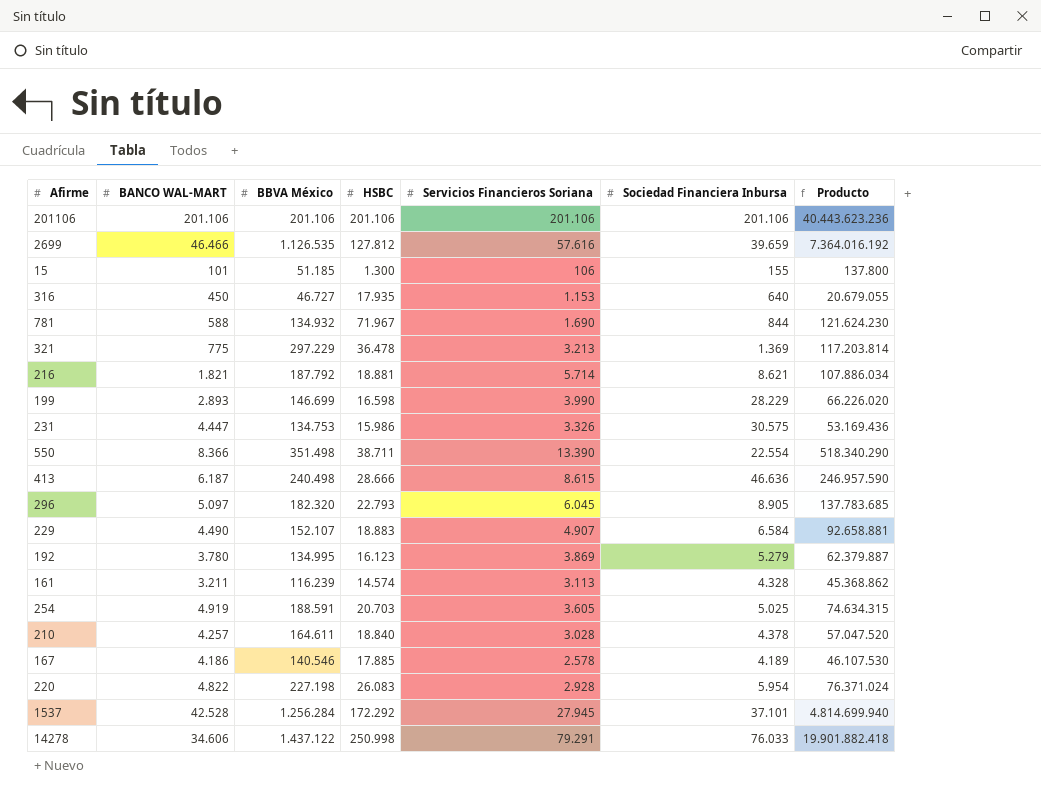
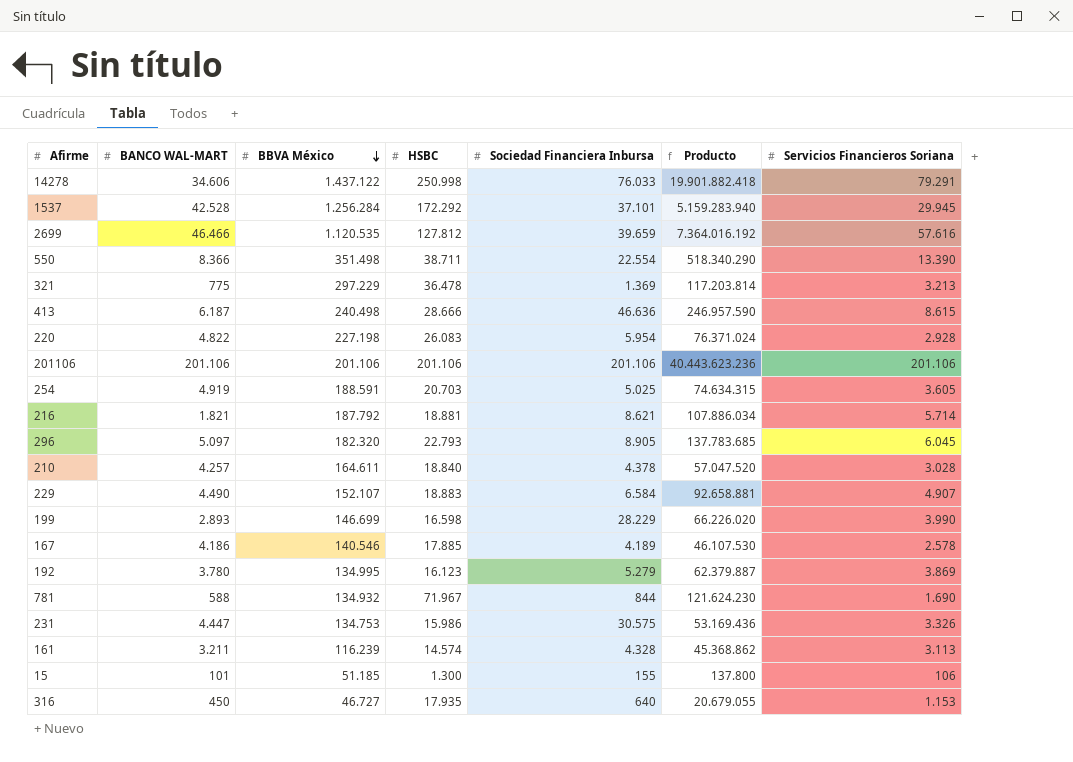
row order: none -> BBVA México descending
column Servicios Financieros Soriana | position: 5 -> 7
1537 | Producto: 4.814.699.940 -> 5.159.283.940
1537 | Servicios Financieros Soriana: 27.945 -> 29.945
2699 | BBVA México: 1.126.535 -> 1.120.535

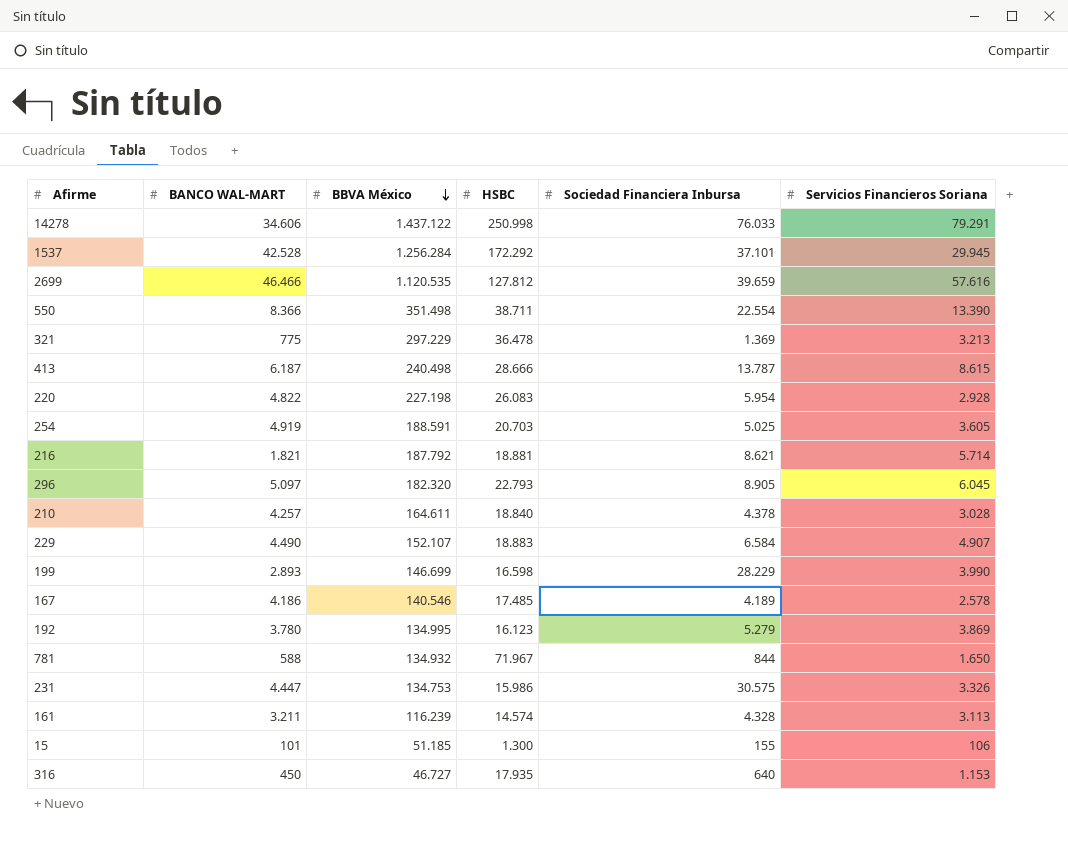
column Producto | formula: [HSBC] * [Servicios Financieros Soriana] -> none
row 201106: 201.106 | 201.106 | 201.106 | 201.106 | 40.443.623.236 | 201.106 -> none
413 | Sociedad Financiera Inbursa: 46.636 -> 13.787
167 | HSBC: 17.885 -> 17.485
781 | Servicios Financieros Soriana: 1.690 -> 1.650

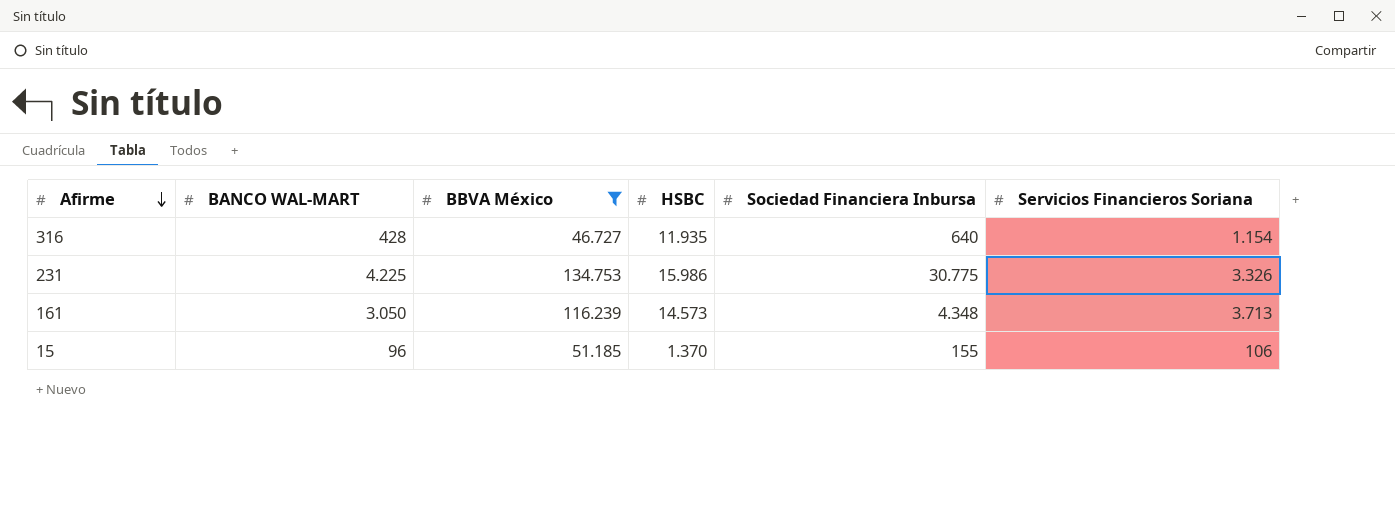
filter: none -> BBVA México <= 134.753
row order: BBVA México descending -> Afirme descending
316 | BANCO WAL-MART: 450 -> 428
316 | HSBC: 17.935 -> 11.935
316 | Servicios Financieros Soriana: 1.153 -> 1.154
231 | BANCO WAL-MART: 4.447 -> 4.225
231 | Sociedad Financiera Inbursa: 30.575 -> 30.775
161 | BANCO WAL-MART: 3.211 -> 3.050
161 | HSBC: 14.574 -> 14.573
161 | Sociedad Financiera Inbursa: 4.328 -> 4.348
161 | Servicios Financieros Soriana: 3.113 -> 3.713
15 | BANCO WAL-MART: 101 -> 96
15 | HSBC: 1.300 -> 1.370

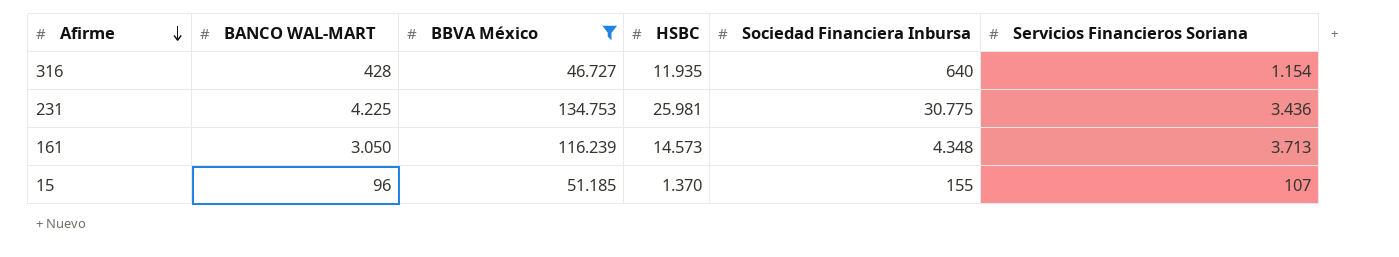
231 | HSBC: 15.986 -> 25.981
231 | Servicios Financieros Soriana: 3.326 -> 3.436
15 | Servicios Financieros Soriana: 106 -> 107

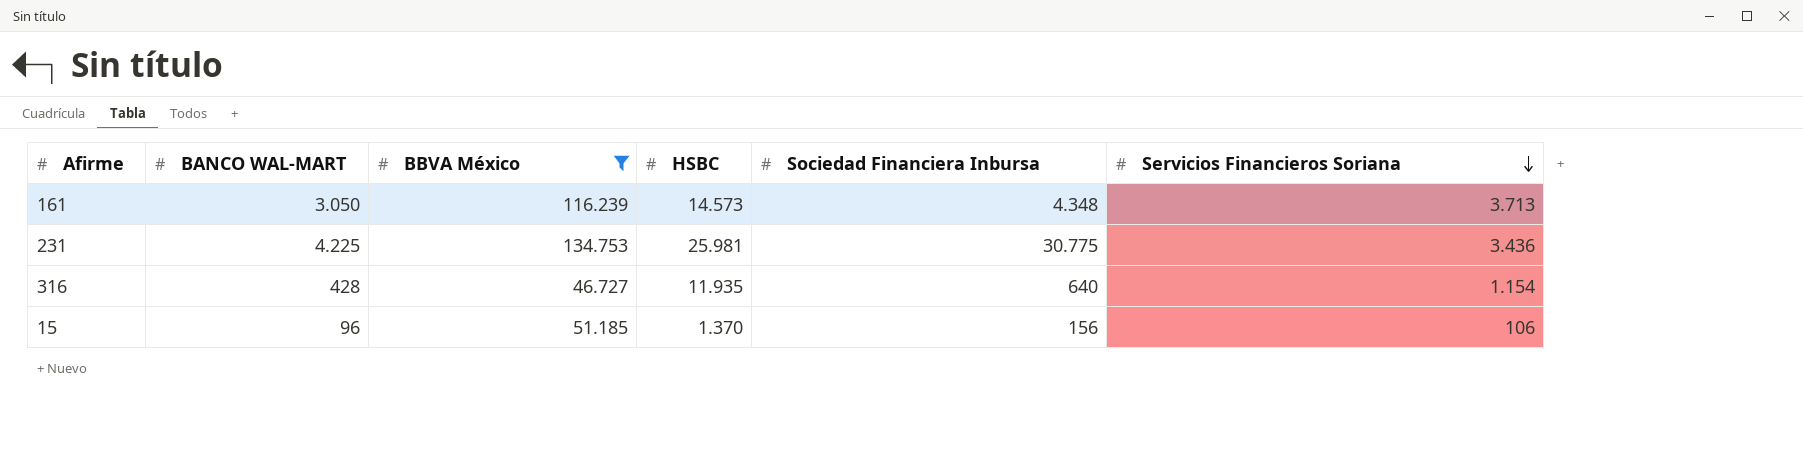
row order: Afirme descending -> Servicios Financieros Soriana descending
15 | Sociedad Financiera Inbursa: 155 -> 156
15 | Servicios Financieros Soriana: 107 -> 106

